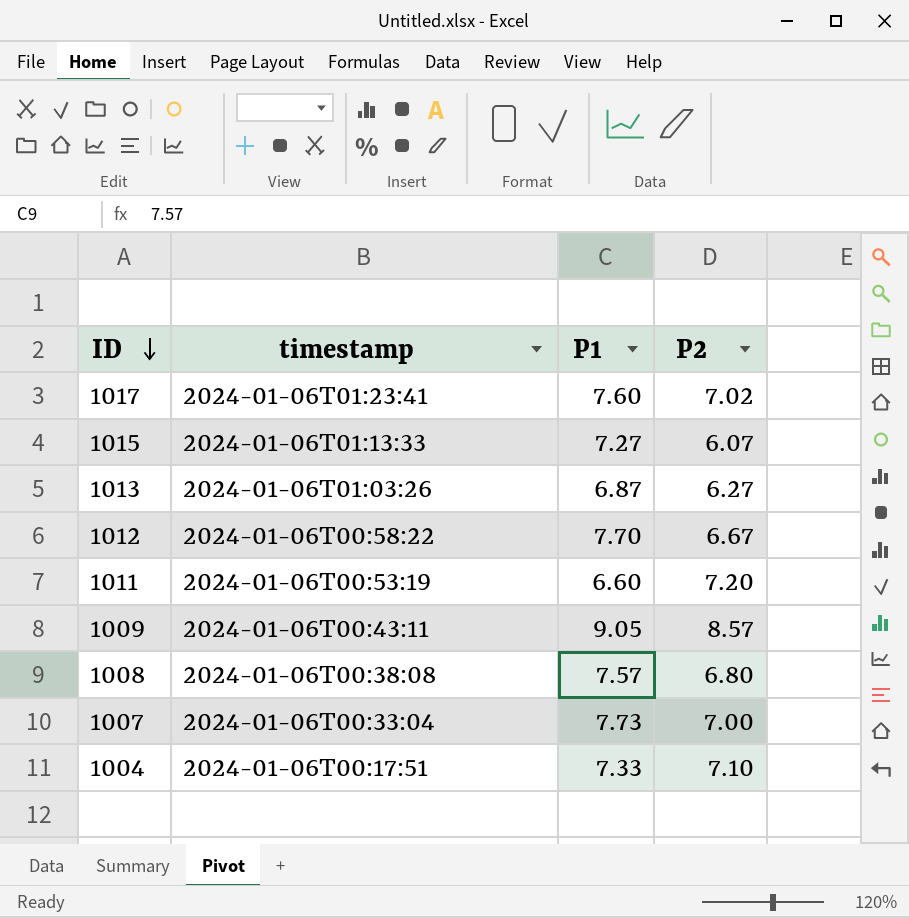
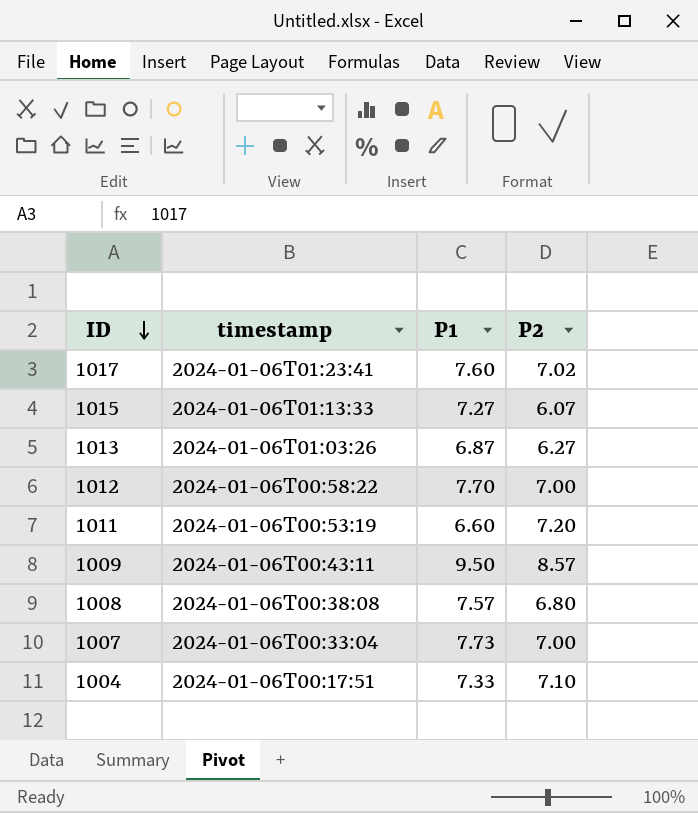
1012 | P2: 6.67 -> 7.00
1009 | P1: 9.05 -> 9.50

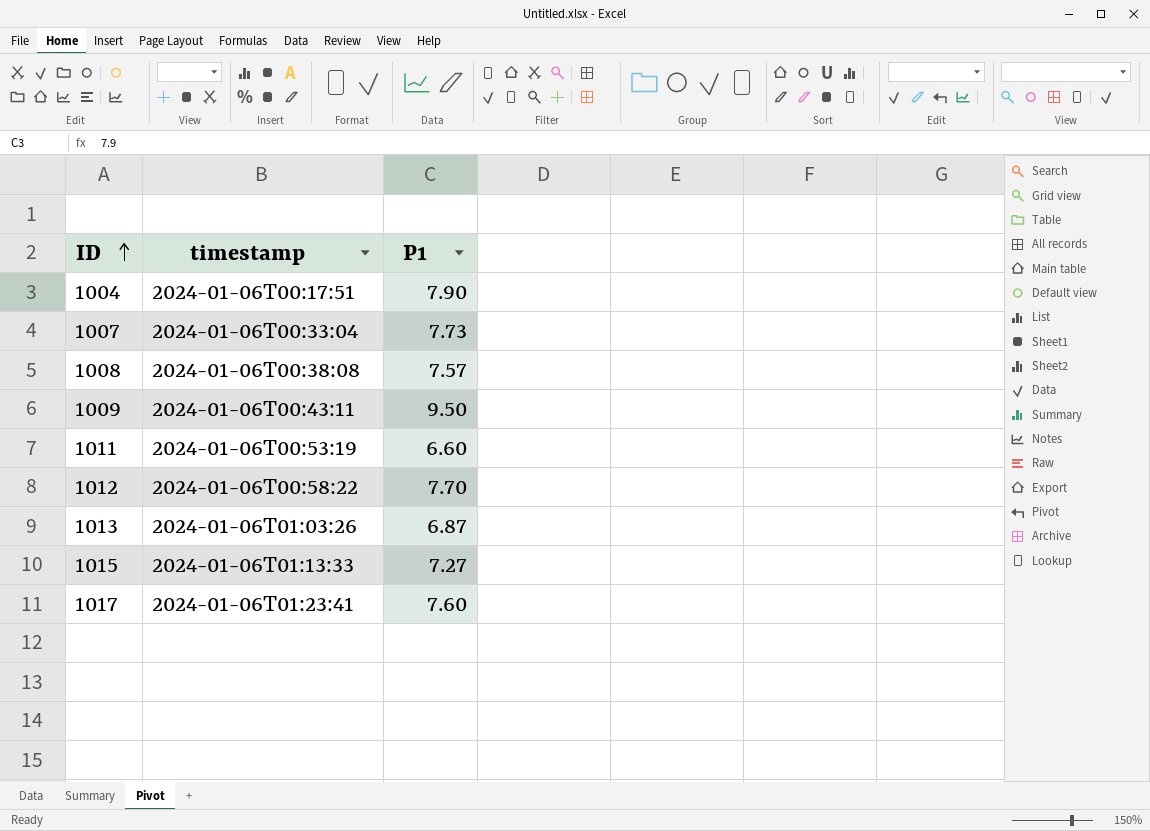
row order: ID descending -> ID ascending
column P2 | position: 4 -> none
1004 | P1: 7.33 -> 7.90

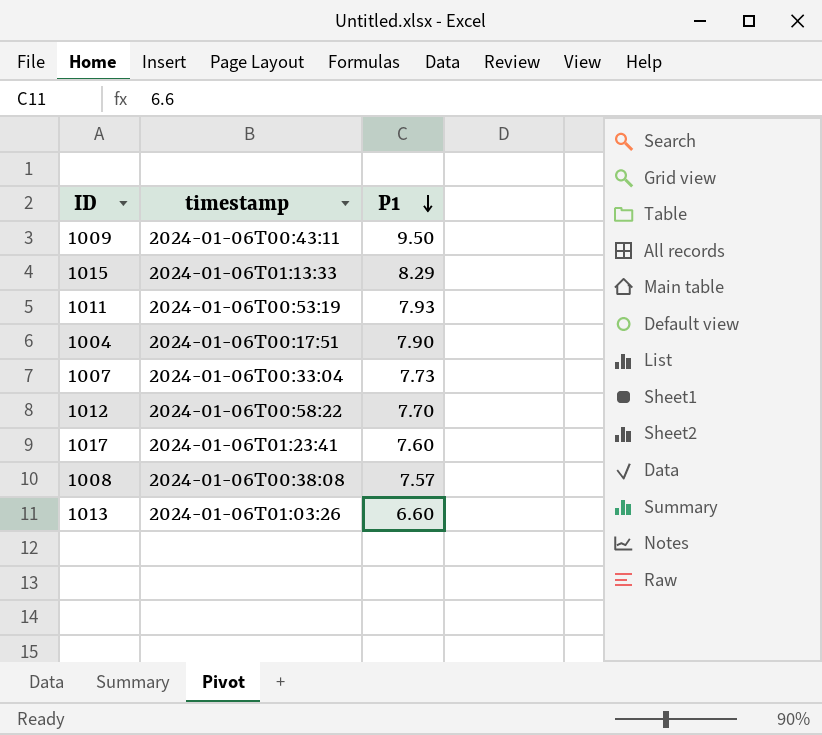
row order: ID ascending -> P1 descending
1015 | P1: 7.27 -> 8.29
1011 | P1: 6.60 -> 7.93
1013 | P1: 6.87 -> 6.60

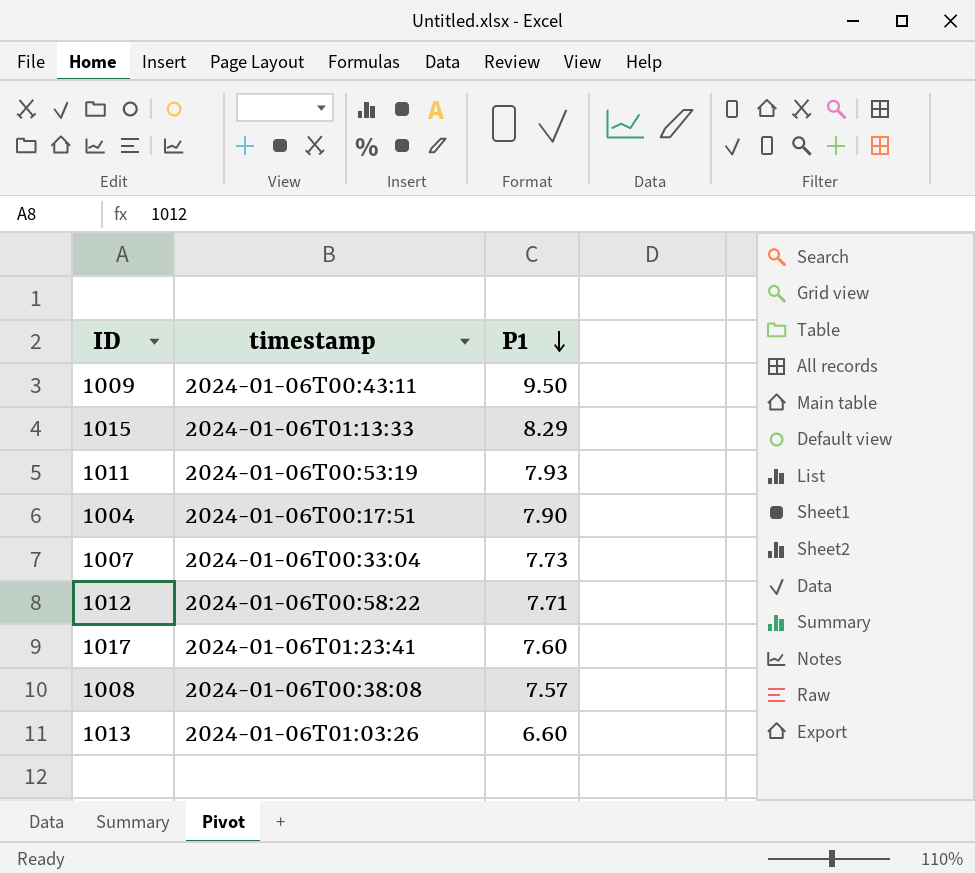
1012 | P1: 7.70 -> 7.71

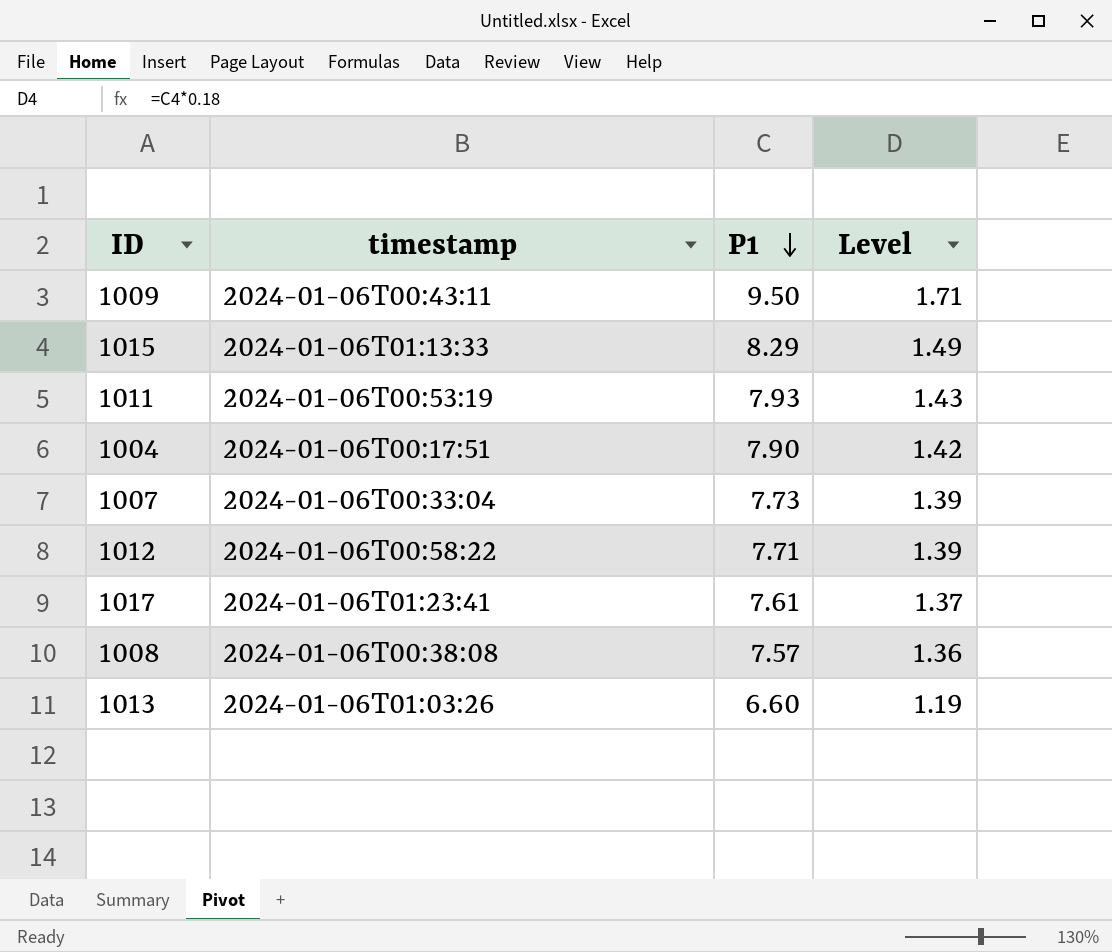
column Level | formula: none -> [P1] * 0.18
1017 | P1: 7.60 -> 7.61

